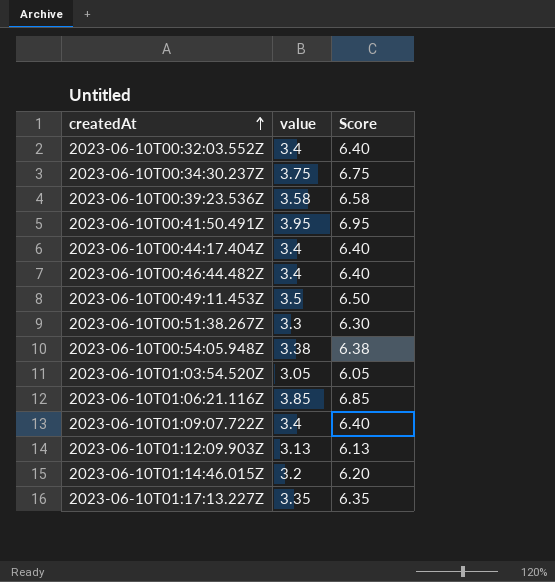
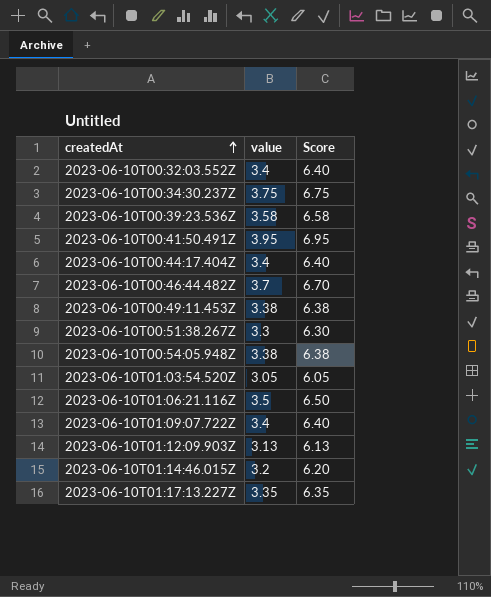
2023-06-10T00:46:44.482Z | value: 3.4 -> 3.7
2023-06-10T00:46:44.482Z | Score: 6.40 -> 6.70
2023-06-10T00:49:11.453Z | value: 3.5 -> 3.38
2023-06-10T00:49:11.453Z | Score: 6.50 -> 6.38
2023-06-10T01:06:21.116Z | value: 3.85 -> 3.5
2023-06-10T01:06:21.116Z | Score: 6.85 -> 6.50

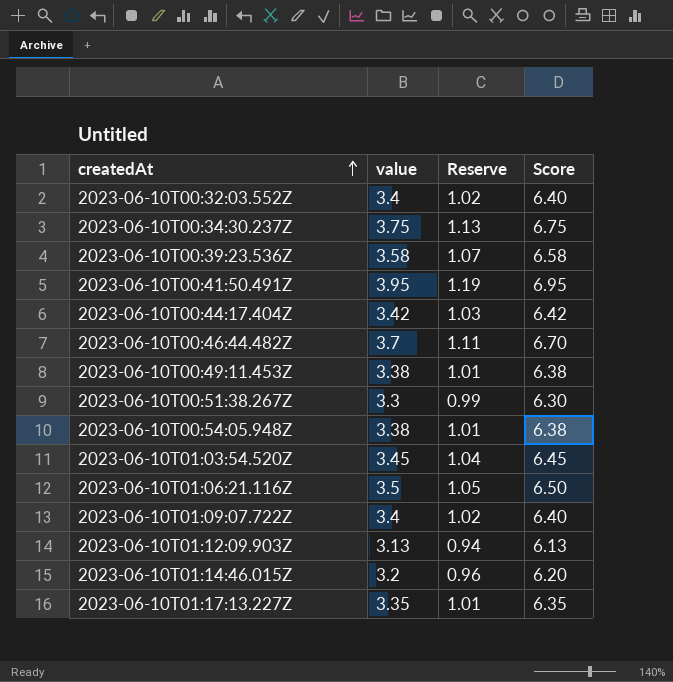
column Reserve | formula: none -> [value] * 0.3
2023-06-10T00:44:17.404Z | value: 3.4 -> 3.42
2023-06-10T00:44:17.404Z | Score: 6.40 -> 6.42
2023-06-10T01:03:54.520Z | value: 3.05 -> 3.45
2023-06-10T01:03:54.520Z | Score: 6.05 -> 6.45

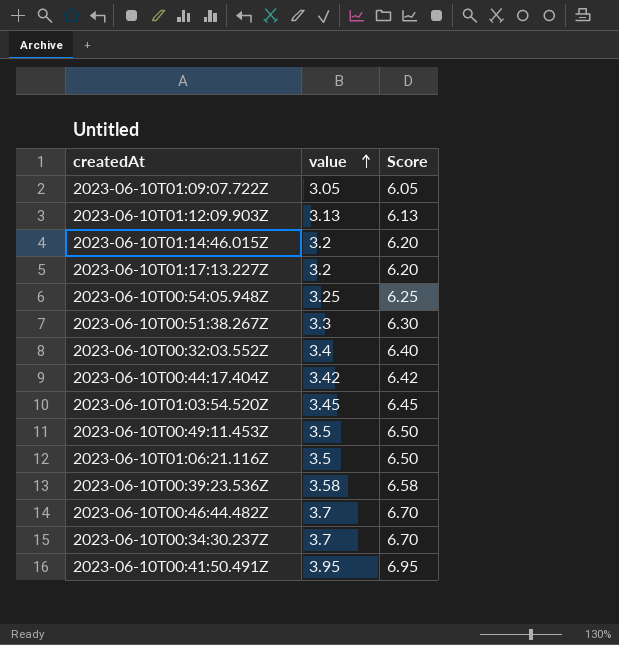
row order: createdAt ascending -> value ascending
column Reserve | formula: [value] * 0.3 -> none
2023-06-10T01:09:07.722Z | value: 3.4 -> 3.05
2023-06-10T01:09:07.722Z | Score: 6.40 -> 6.05
2023-06-10T01:17:13.227Z | value: 3.35 -> 3.2
2023-06-10T01:17:13.227Z | Score: 6.35 -> 6.20
2023-06-10T00:54:05.948Z | value: 3.38 -> 3.25
2023-06-10T00:54:05.948Z | Score: 6.38 -> 6.25
2023-06-10T00:49:11.453Z | value: 3.38 -> 3.5
2023-06-10T00:49:11.453Z | Score: 6.38 -> 6.50
2023-06-10T00:34:30.237Z | value: 3.75 -> 3.7
2023-06-10T00:34:30.237Z | Score: 6.75 -> 6.70

